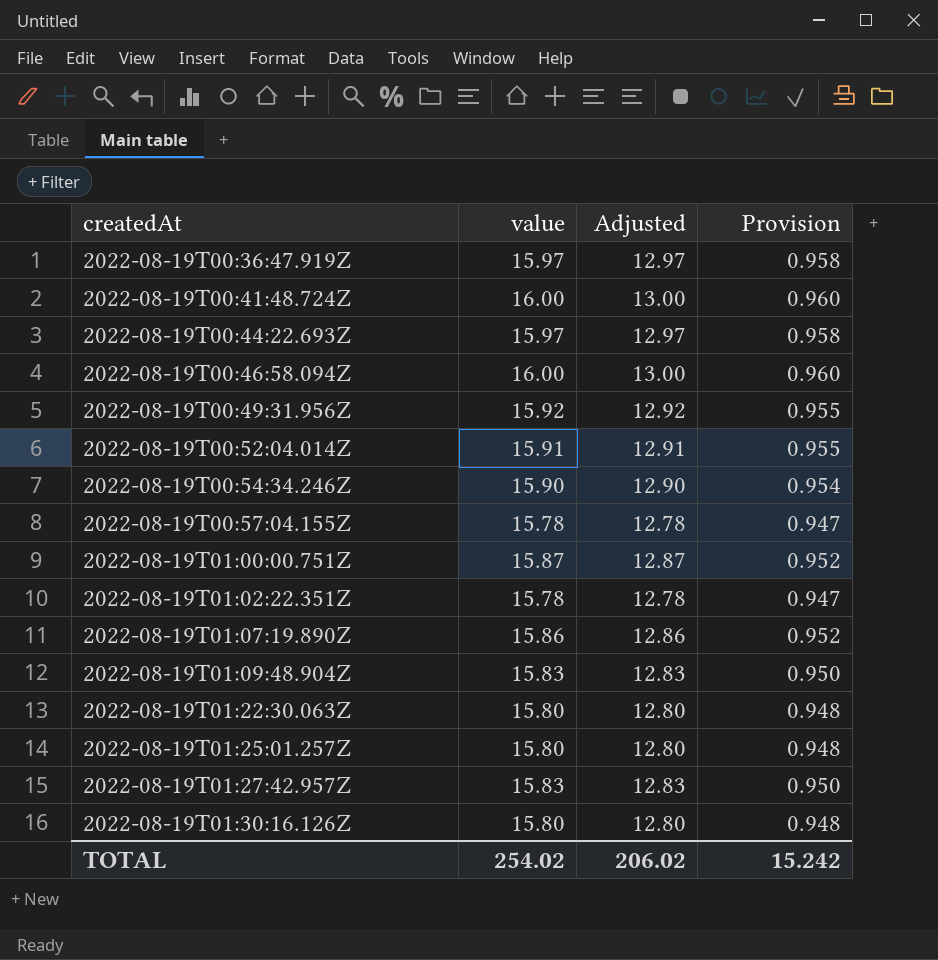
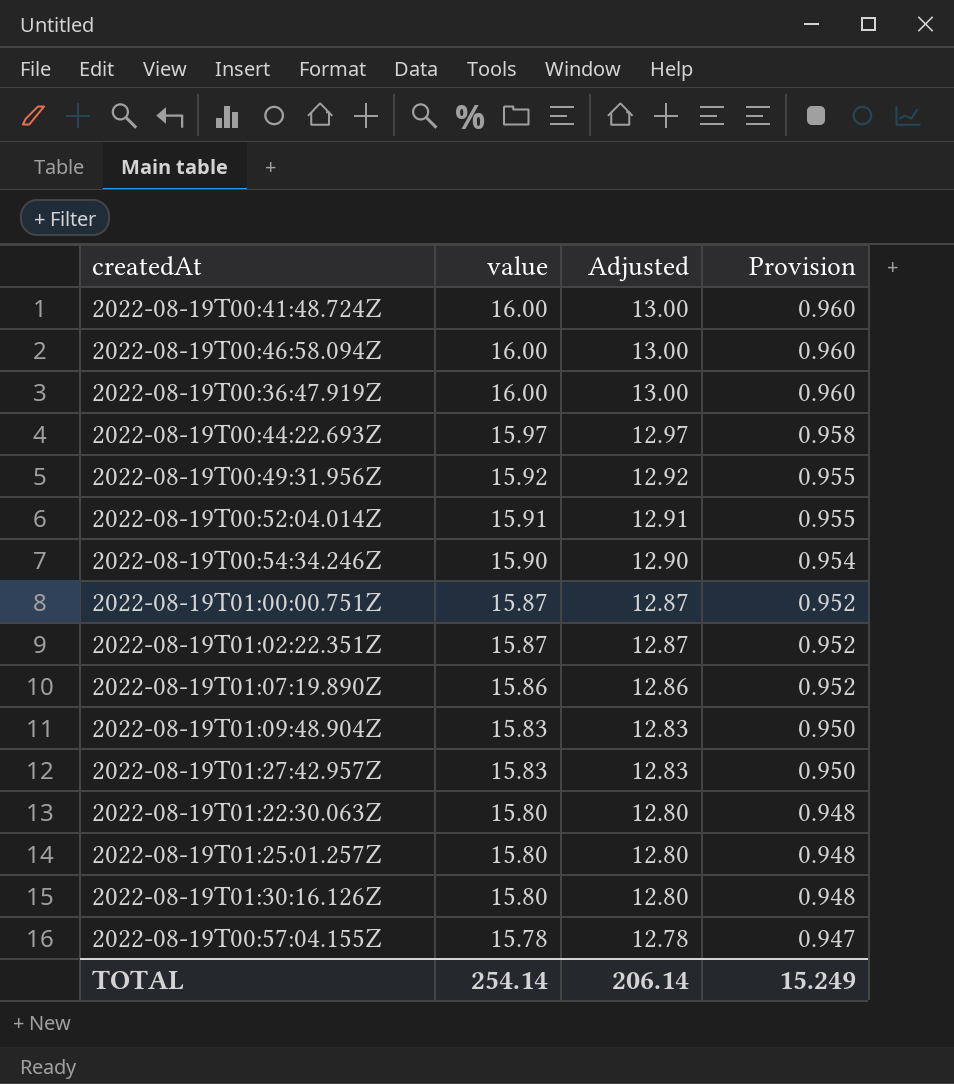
row order: createdAt ascending -> value descending
2022-08-19T00:36:47.919Z | value: 15.97 -> 16.00
2022-08-19T00:36:47.919Z | Adjusted: 12.97 -> 13.00
2022-08-19T00:36:47.919Z | Provision: 0.958 -> 0.960
2022-08-19T01:02:22.351Z | value: 15.78 -> 15.87
2022-08-19T01:02:22.351Z | Adjusted: 12.78 -> 12.87
2022-08-19T01:02:22.351Z | Provision: 0.947 -> 0.952
TOTAL | value: 254.02 -> 254.14
TOTAL | Adjusted: 206.02 -> 206.14
TOTAL | Provision: 15.242 -> 15.249

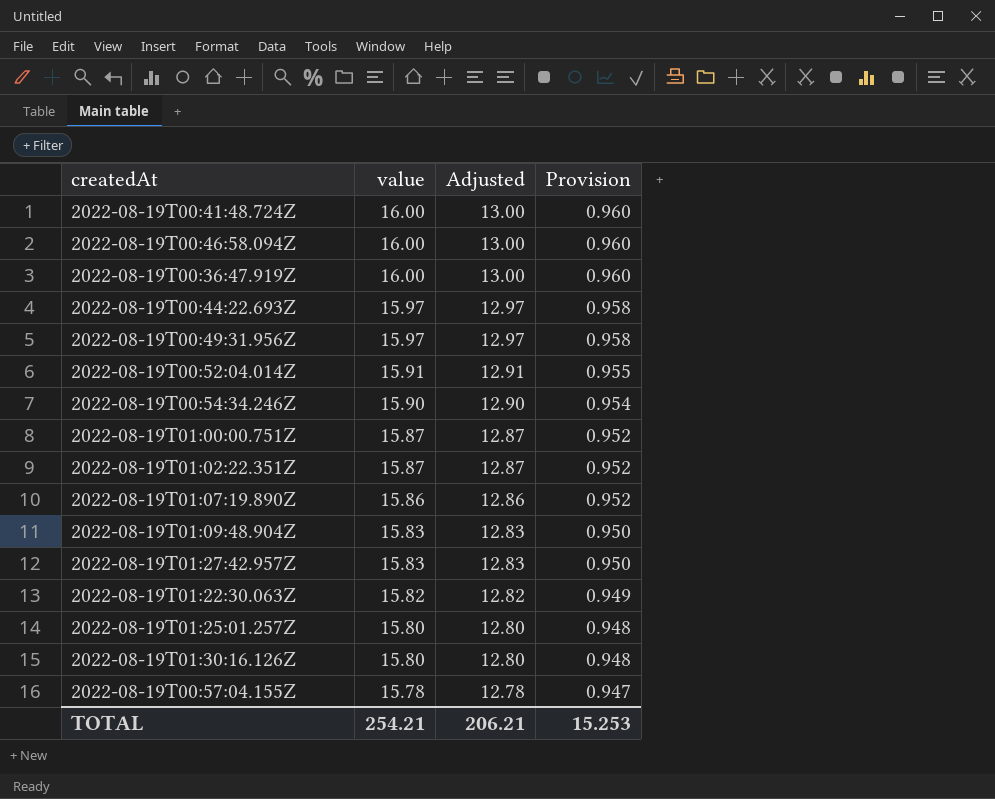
2022-08-19T00:49:31.956Z | value: 15.92 -> 15.97
2022-08-19T00:49:31.956Z | Adjusted: 12.92 -> 12.97
2022-08-19T00:49:31.956Z | Provision: 0.955 -> 0.958
2022-08-19T01:22:30.063Z | value: 15.80 -> 15.82
2022-08-19T01:22:30.063Z | Adjusted: 12.80 -> 12.82
2022-08-19T01:22:30.063Z | Provision: 0.948 -> 0.949
TOTAL | value: 254.14 -> 254.21
TOTAL | Adjusted: 206.14 -> 206.21
TOTAL | Provision: 15.249 -> 15.253

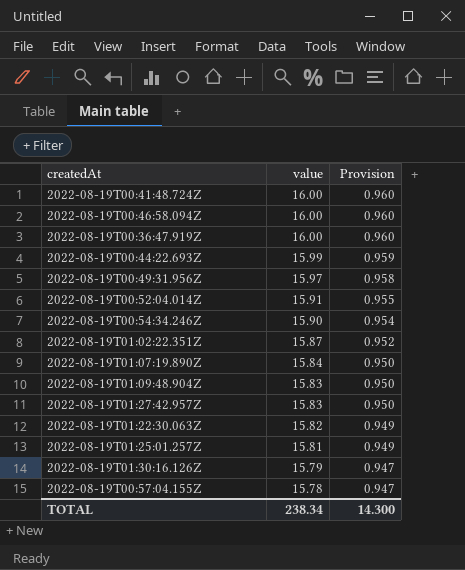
column Adjusted | formula: [value] - 3 -> none
row 2022-08-19T01:00:00.751Z: 15.87 | 12.87 | 0.952 -> none
2022-08-19T00:44:22.693Z | value: 15.97 -> 15.99
2022-08-19T00:44:22.693Z | Provision: 0.958 -> 0.959
2022-08-19T01:07:19.890Z | value: 15.86 -> 15.84
2022-08-19T01:07:19.890Z | Provision: 0.952 -> 0.950
2022-08-19T01:25:01.257Z | value: 15.80 -> 15.81
2022-08-19T01:25:01.257Z | Provision: 0.948 -> 0.949
2022-08-19T01:30:16.126Z | value: 15.80 -> 15.79
2022-08-19T01:30:16.126Z | Provision: 0.948 -> 0.947
TOTAL | value: 254.21 -> 238.34
TOTAL | Provision: 15.253 -> 14.300

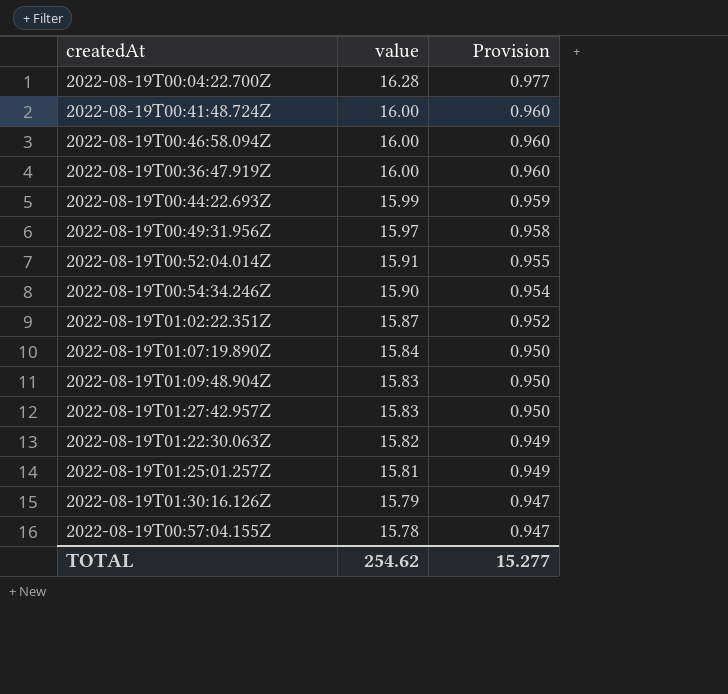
row 2022-08-19T00:04:22.700Z: none -> 16.28 | 0.977
TOTAL | value: 238.34 -> 254.62
TOTAL | Provision: 14.300 -> 15.277

